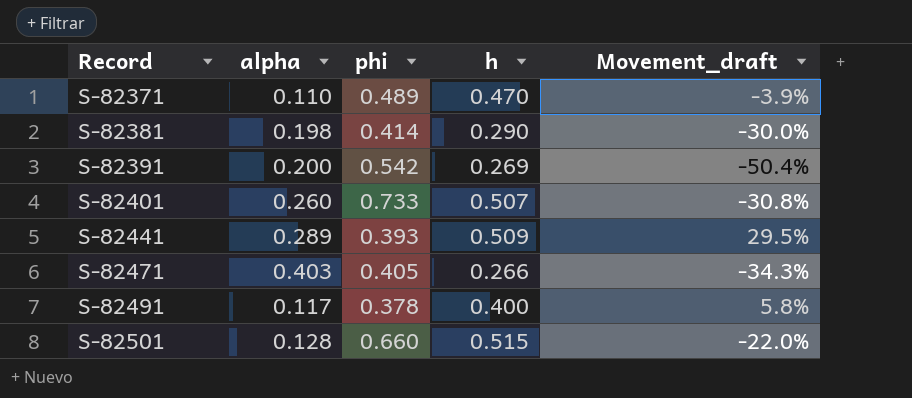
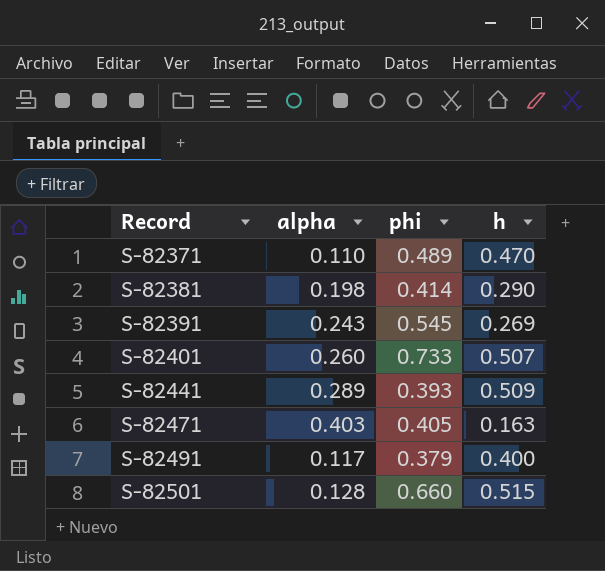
column Movement_draft | formula: ([h] - [phi]) / [phi] -> none
S-82391 | alpha: 0.200 -> 0.243
S-82391 | phi: 0.542 -> 0.545
S-82471 | h: 0.266 -> 0.163
S-82491 | phi: 0.378 -> 0.379

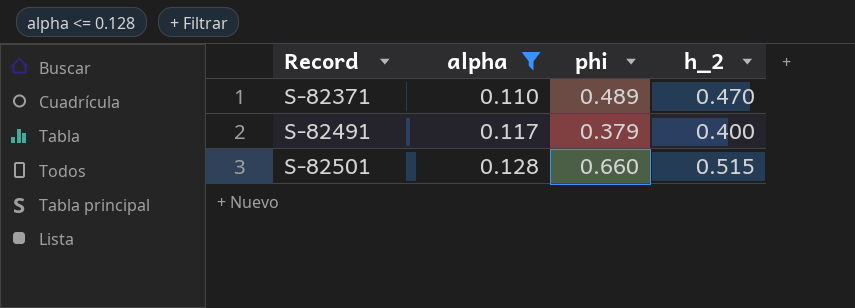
filter: none -> alpha <= 0.128
column name: h -> h_2

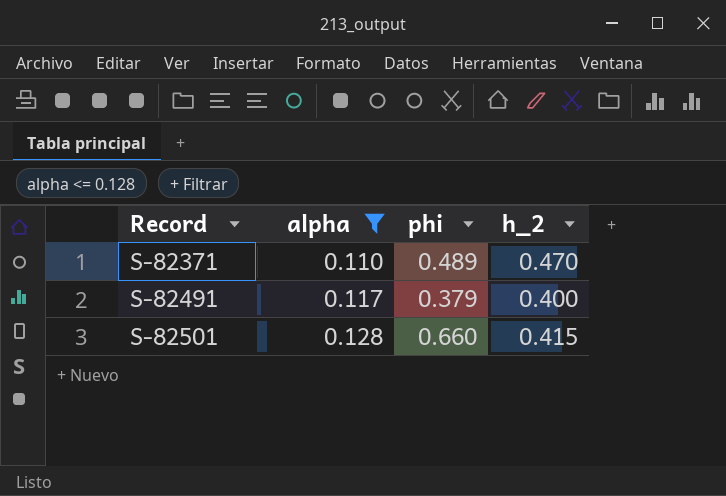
S-82501 | h_2: 0.515 -> 0.415

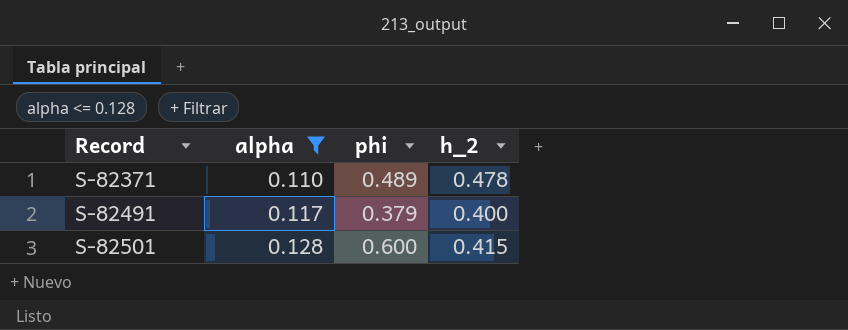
S-82371 | h_2: 0.470 -> 0.478
S-82501 | phi: 0.660 -> 0.600

